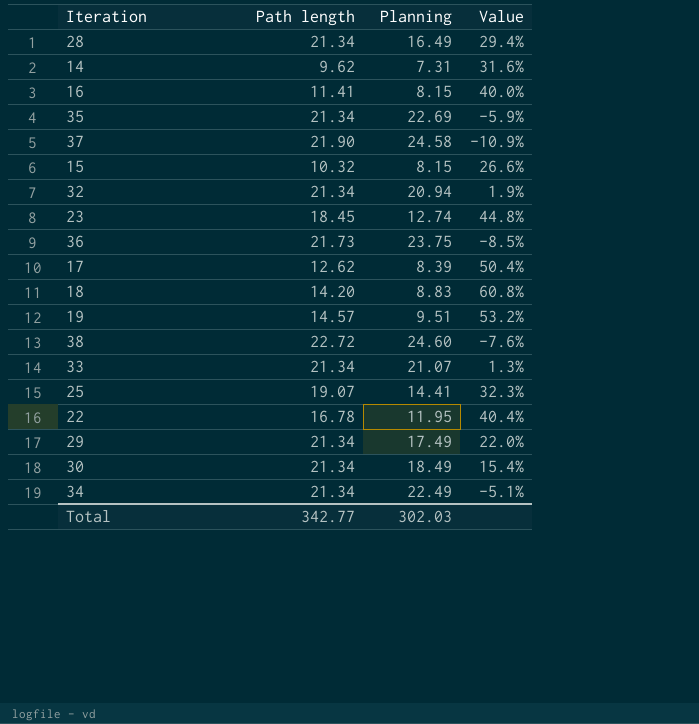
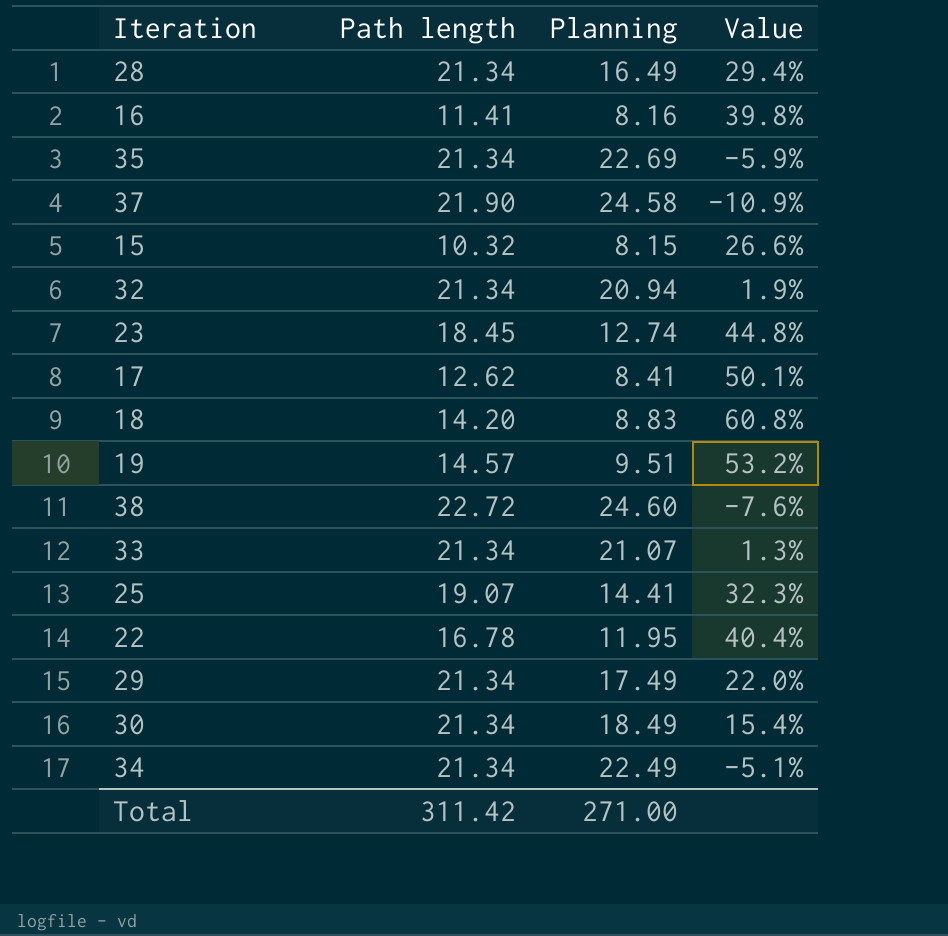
row 14: 9.62 | 7.31 | 31.6% -> none
row 36: 21.73 | 23.75 | -8.5% -> none
16 | Planning: 8.15 -> 8.16
16 | Value: 40.0% -> 39.8%
17 | Planning: 8.39 -> 8.41
17 | Value: 50.4% -> 50.1%
Total | Path length: 342.77 -> 311.42
Total | Planning: 302.03 -> 271.00

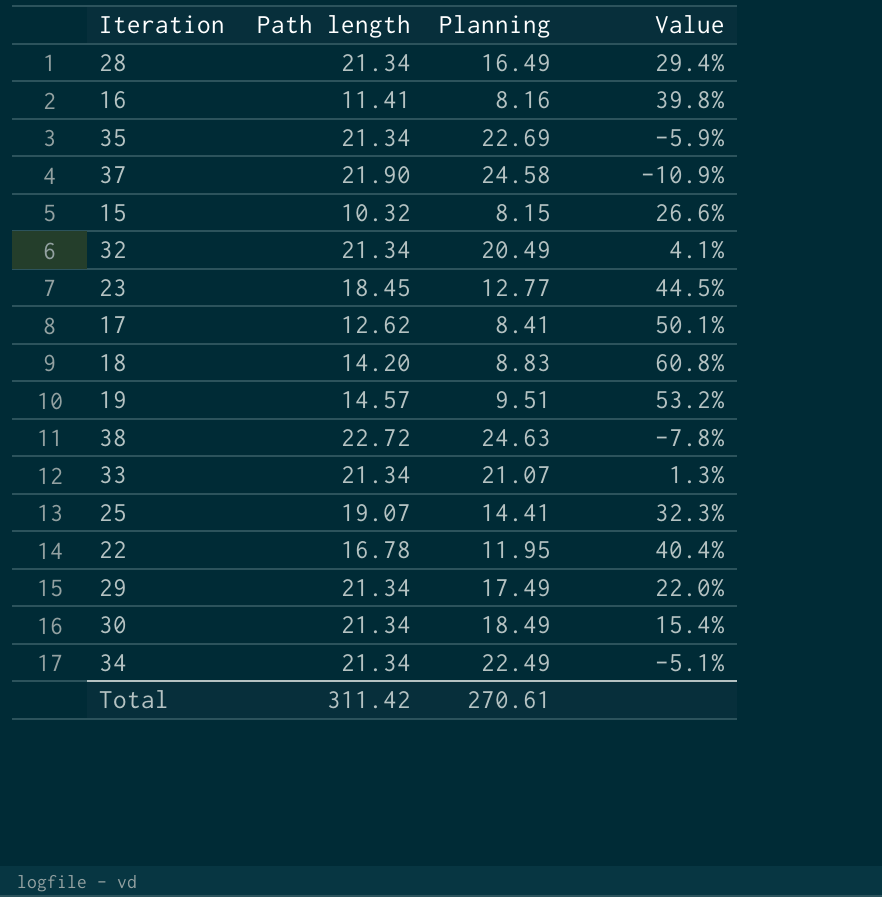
32 | Planning: 20.94 -> 20.49
32 | Value: 1.9% -> 4.1%
23 | Planning: 12.74 -> 12.77
23 | Value: 44.8% -> 44.5%
38 | Planning: 24.60 -> 24.63
38 | Value: -7.6% -> -7.8%
Total | Planning: 271.00 -> 270.61

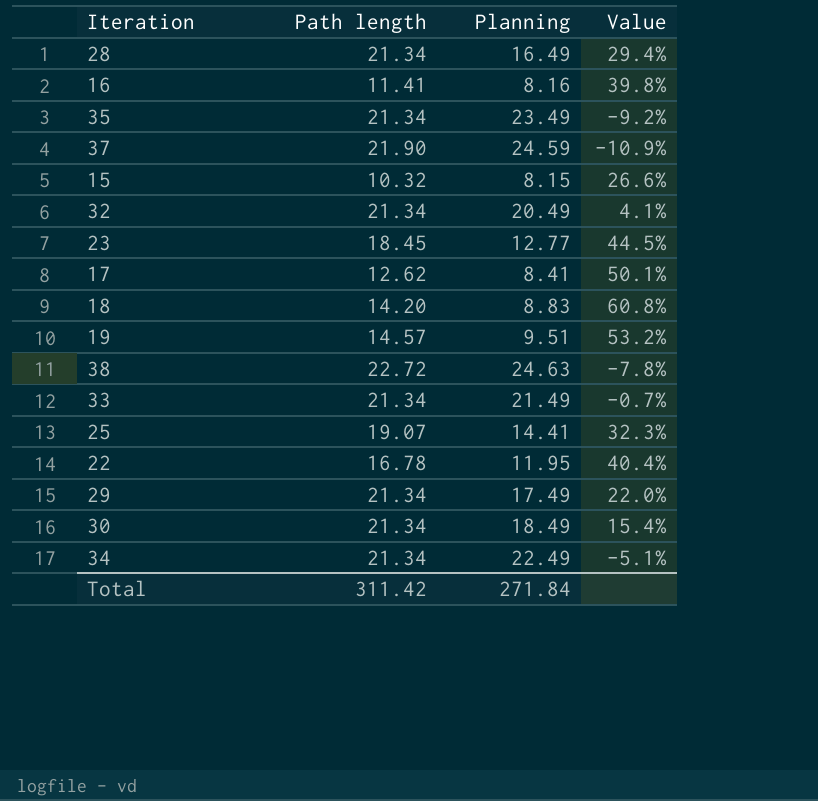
35 | Planning: 22.69 -> 23.49
35 | Value: -5.9% -> -9.2%
37 | Planning: 24.58 -> 24.59
33 | Planning: 21.07 -> 21.49
33 | Value: 1.3% -> -0.7%
Total | Planning: 270.61 -> 271.84

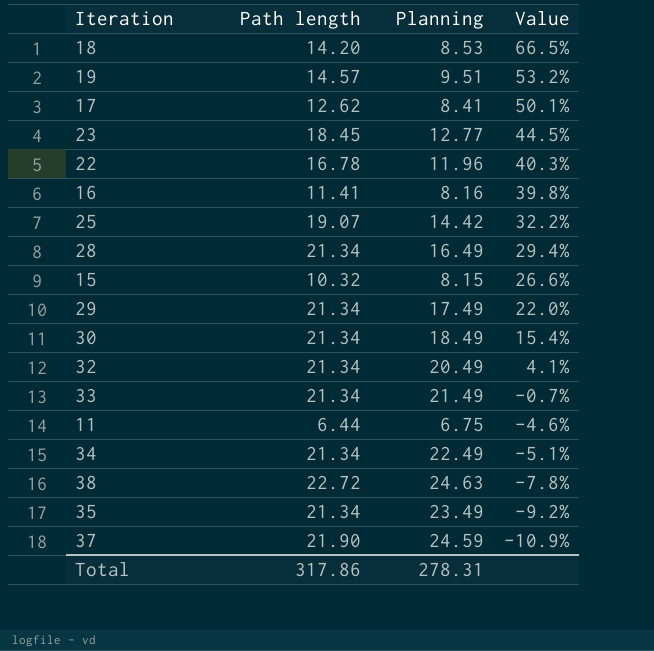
row order: none -> Value descending
18 | Planning: 8.83 -> 8.53
18 | Value: 60.8% -> 66.5%
22 | Planning: 11.95 -> 11.96
22 | Value: 40.4% -> 40.3%
25 | Planning: 14.41 -> 14.42
25 | Value: 32.3% -> 32.2%
row 11: none -> 6.44 | 6.75 | -4.6%
Total | Path length: 311.42 -> 317.86
Total | Planning: 271.84 -> 278.31

